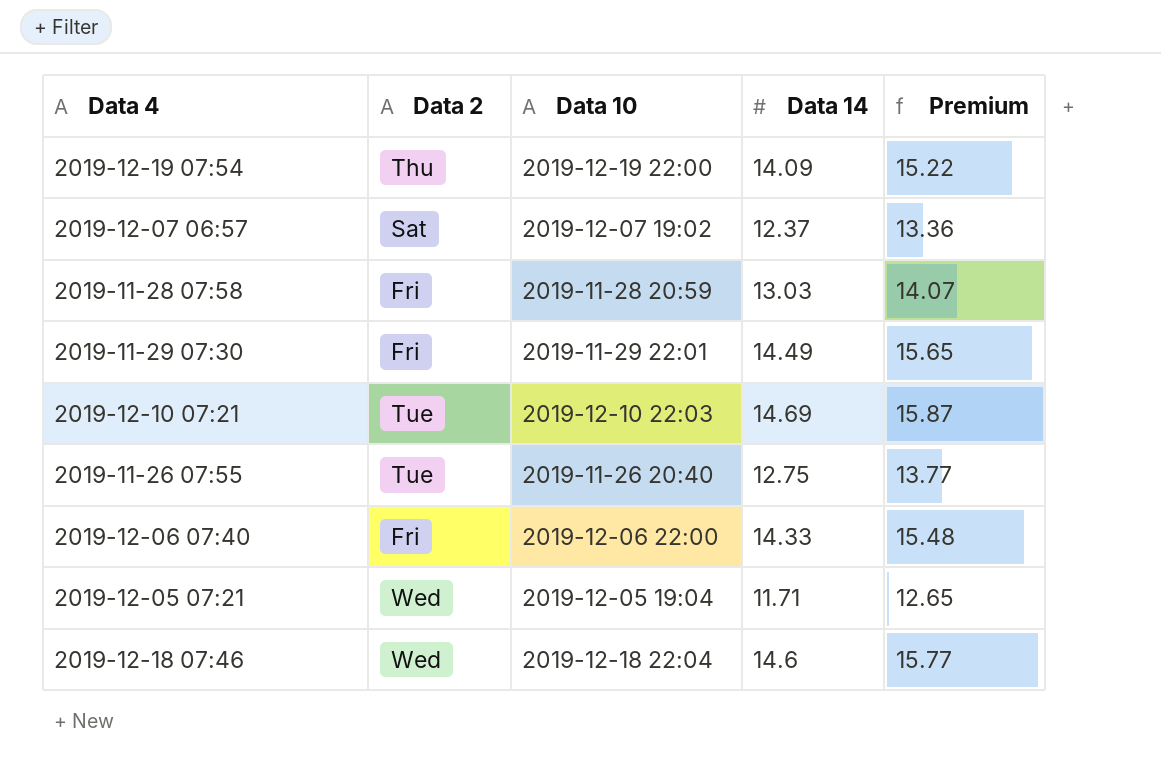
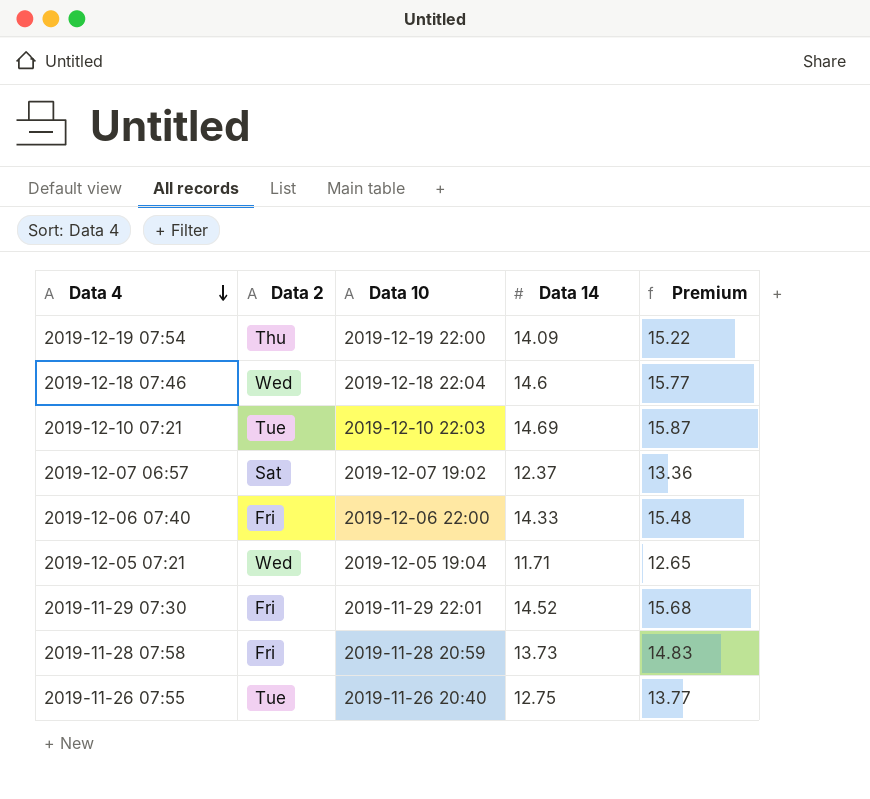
row order: none -> Data 4 descending
2019-11-29 07:30 | Data 14: 14.49 -> 14.52
2019-11-29 07:30 | Premium: 15.65 -> 15.68
2019-11-28 07:58 | Data 14: 13.03 -> 13.73
2019-11-28 07:58 | Premium: 14.07 -> 14.83

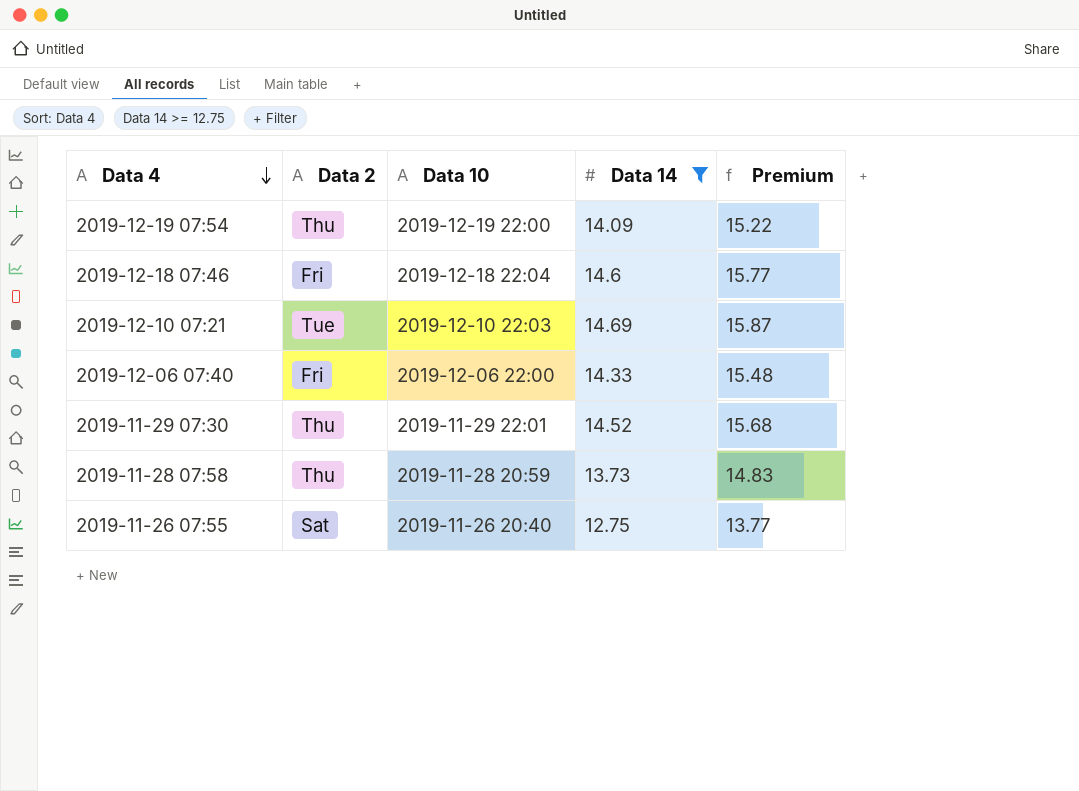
filter: none -> Data 14 >= 12.75
2019-12-18 07:46 | Data 2: Wed -> Fri
2019-11-29 07:30 | Data 2: Fri -> Thu
2019-11-28 07:58 | Data 2: Fri -> Thu
2019-11-26 07:55 | Data 2: Tue -> Sat

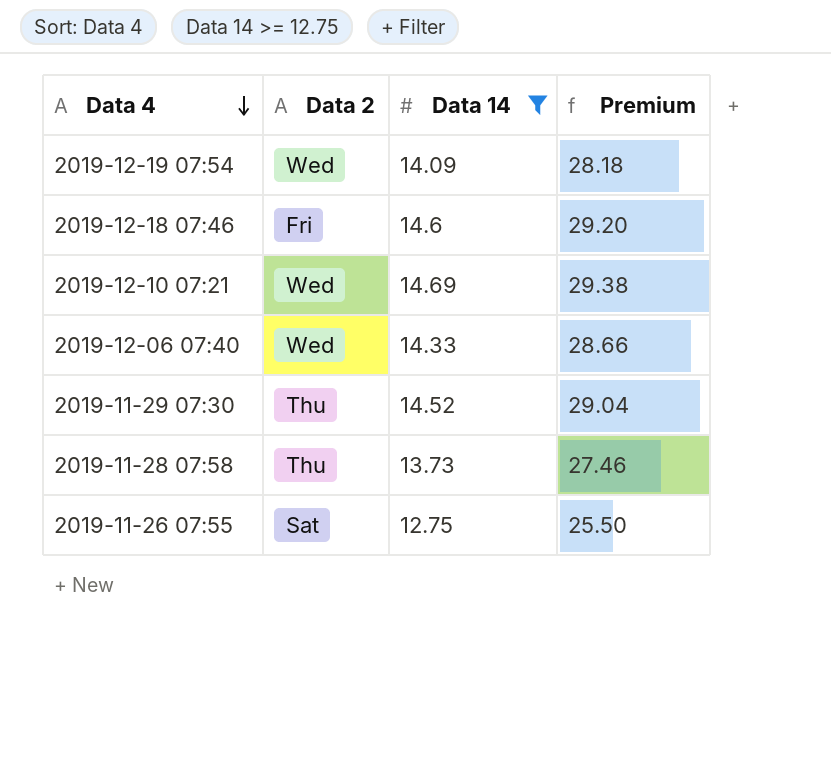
column Data 10 | position: 3 -> none
column Premium | formula: [Data 14] * 1.08 -> [Data 14] * 2
2019-12-19 07:54 | Data 2: Thu -> Wed
2019-12-10 07:21 | Data 2: Tue -> Wed
2019-12-06 07:40 | Data 2: Fri -> Wed

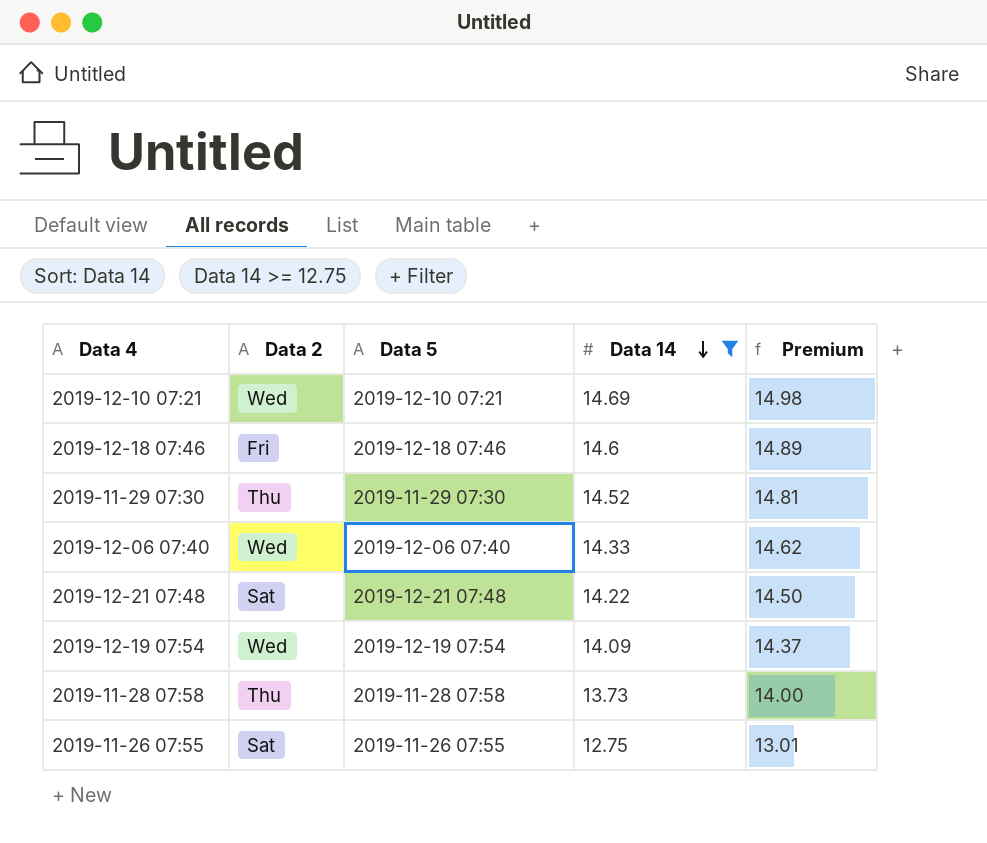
row order: Data 4 descending -> Data 14 descending
column Data 5 | position: none -> 3
column Premium | formula: [Data 14] * 2 -> [Data 14] * 1.02
row 2019-12-21 07:48: none -> Sat | 2019-12-21 07:48 | 14.22 | 14.50

